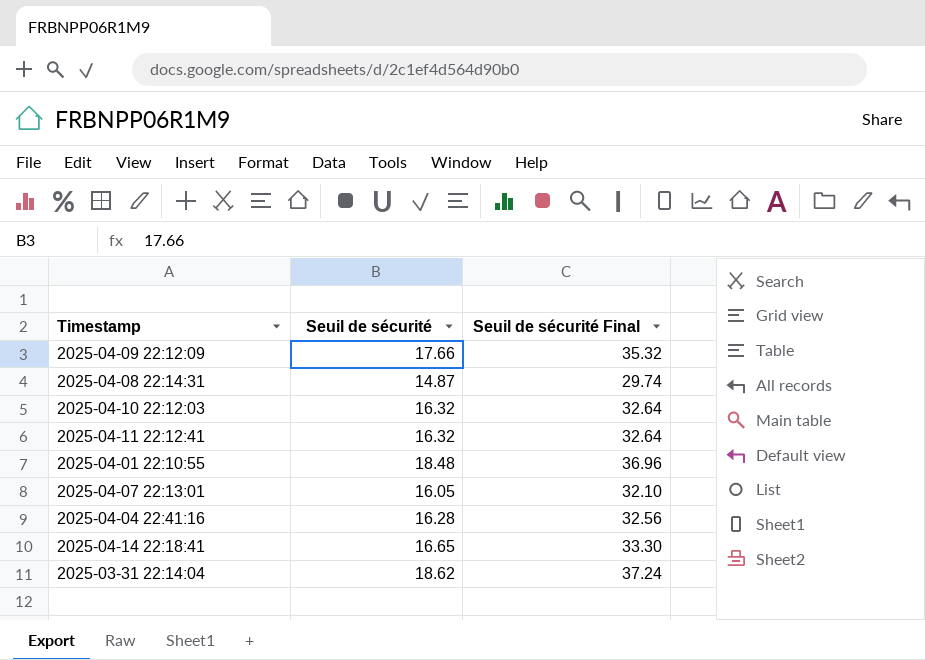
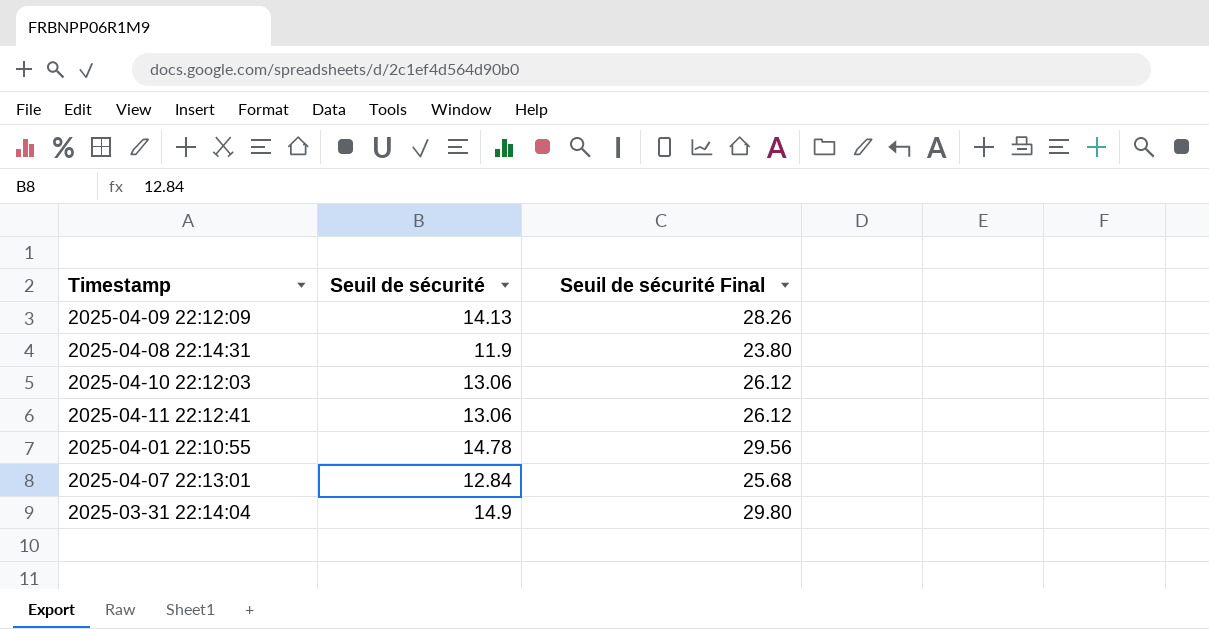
row 2025-04-04 22:41:16: 16.28 | 32.56 -> none
row 2025-04-14 22:18:41: 16.65 | 33.30 -> none
2025-04-09 22:12:09 | Seuil de sécurité: 17.66 -> 14.13
2025-04-09 22:12:09 | Seuil de sécurité Final: 35.32 -> 28.26
2025-04-08 22:14:31 | Seuil de sécurité: 14.87 -> 11.9
2025-04-08 22:14:31 | Seuil de sécurité Final: 29.74 -> 23.80
2025-04-10 22:12:03 | Seuil de sécurité: 16.32 -> 13.06
2025-04-10 22:12:03 | Seuil de sécurité Final: 32.64 -> 26.12
2025-04-11 22:12:41 | Seuil de sécurité: 16.32 -> 13.06
2025-04-11 22:12:41 | Seuil de sécurité Final: 32.64 -> 26.12
2025-04-01 22:10:55 | Seuil de sécurité: 18.48 -> 14.78
2025-04-01 22:10:55 | Seuil de sécurité Final: 36.96 -> 29.56
2025-04-07 22:13:01 | Seuil de sécurité: 16.05 -> 12.84
2025-04-07 22:13:01 | Seuil de sécurité Final: 32.10 -> 25.68
2025-03-31 22:14:04 | Seuil de sécurité: 18.62 -> 14.9
2025-03-31 22:14:04 | Seuil de sécurité Final: 37.24 -> 29.80

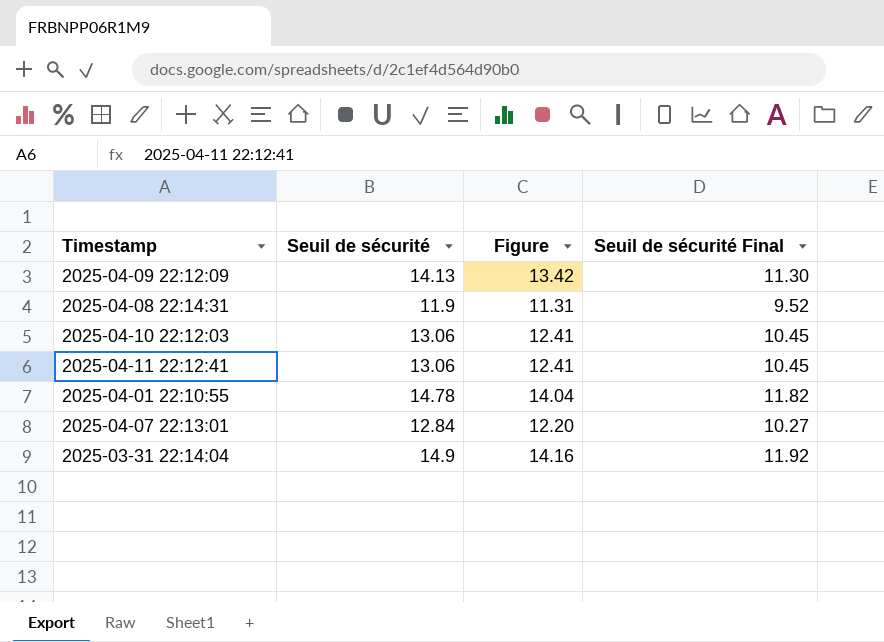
column Figure | formula: none -> [Seuil de sécurité] * 0.95
column Seuil de sécurité Final | formula: [Seuil de sécurité] * 2 -> [Seuil de sécurité] * 0.8

